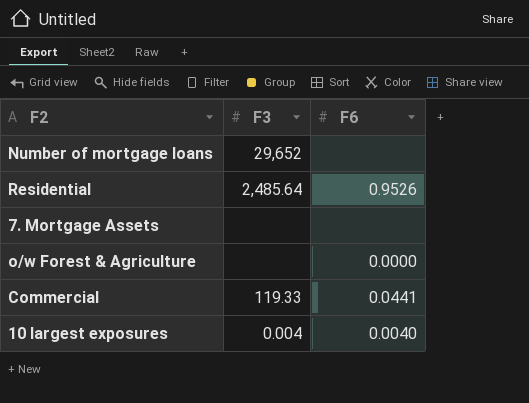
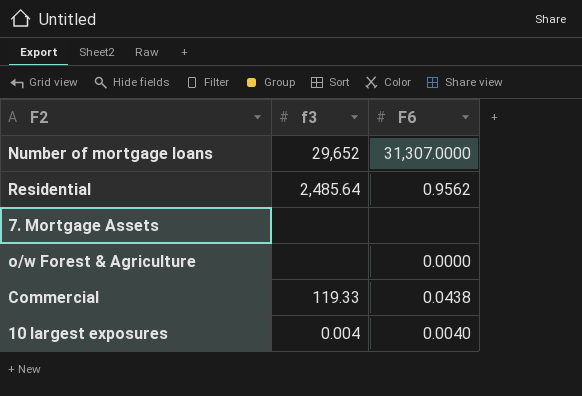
column name: F3 -> f3
Number of mortgage loans | F6: none -> 31,307.0000
Residential | F6: 0.9526 -> 0.9562
Commercial | F6: 0.0441 -> 0.0438

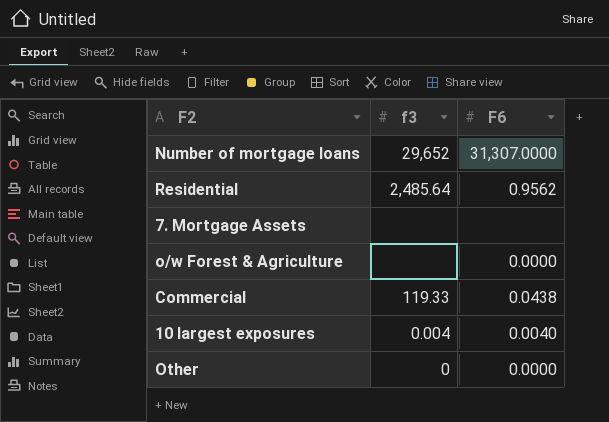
row Other: none -> 0 | 0.0000

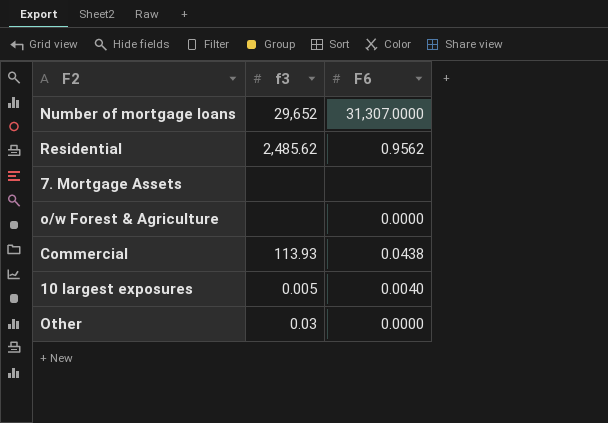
Residential | f3: 2,485.64 -> 2,485.62
Commercial | f3: 119.33 -> 113.93
10 largest exposures | f3: 0.004 -> 0.005
Other | f3: 0 -> 0.03

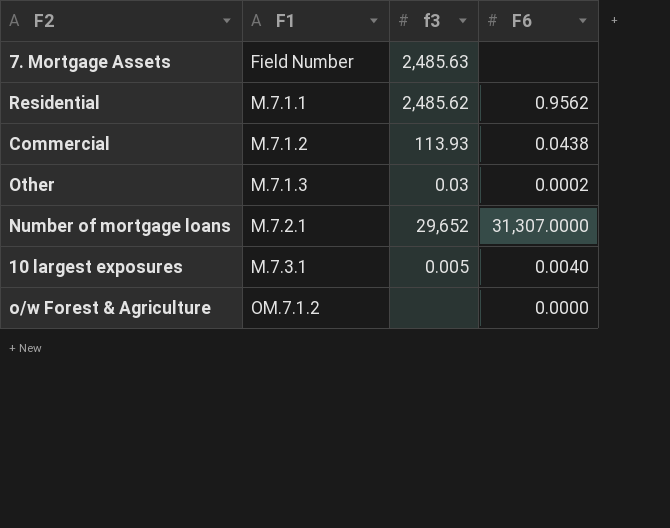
row order: none -> F1 ascending
column F1 | position: none -> 2
7. Mortgage Assets | f3: none -> 2,485.63
Other | F6: 0.0000 -> 0.0002

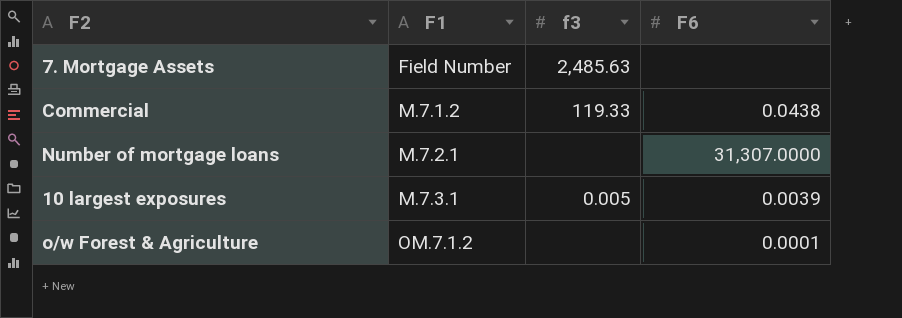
row Residential: M.7.1.1 | 2,485.62 | 0.9562 -> none
row Other: M.7.1.3 | 0.03 | 0.0002 -> none
Commercial | f3: 113.93 -> 119.33
Number of mortgage loans | f3: 29,652 -> none
10 largest exposures | F6: 0.0040 -> 0.0039
o/w Forest & Agriculture | F6: 0.0000 -> 0.0001

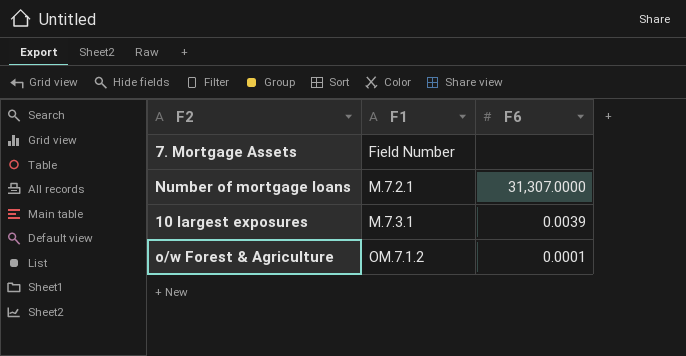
column f3 | position: 3 -> none
row Commercial: M.7.1.2 | 119.33 | 0.0438 -> none

